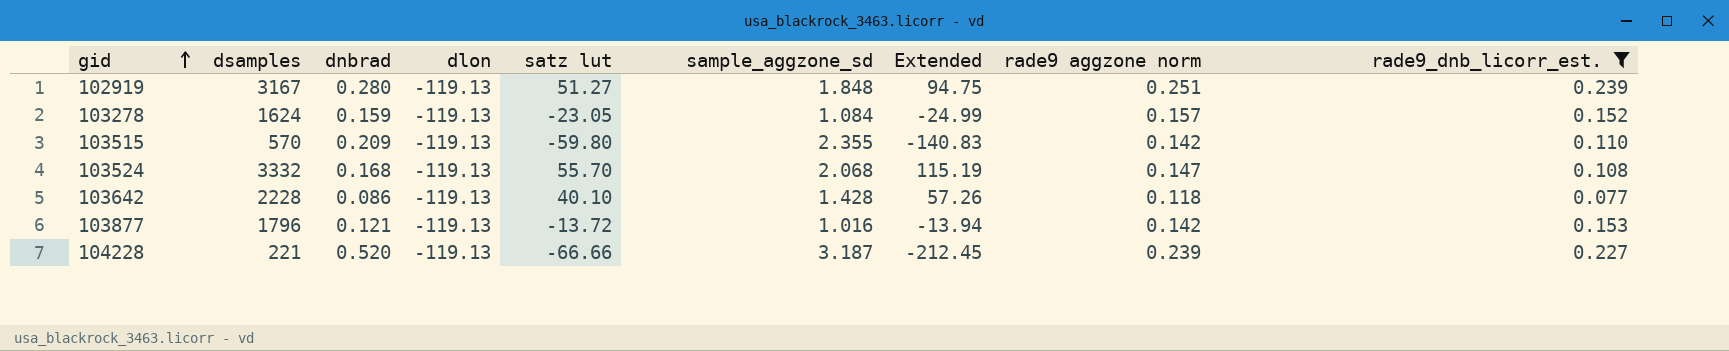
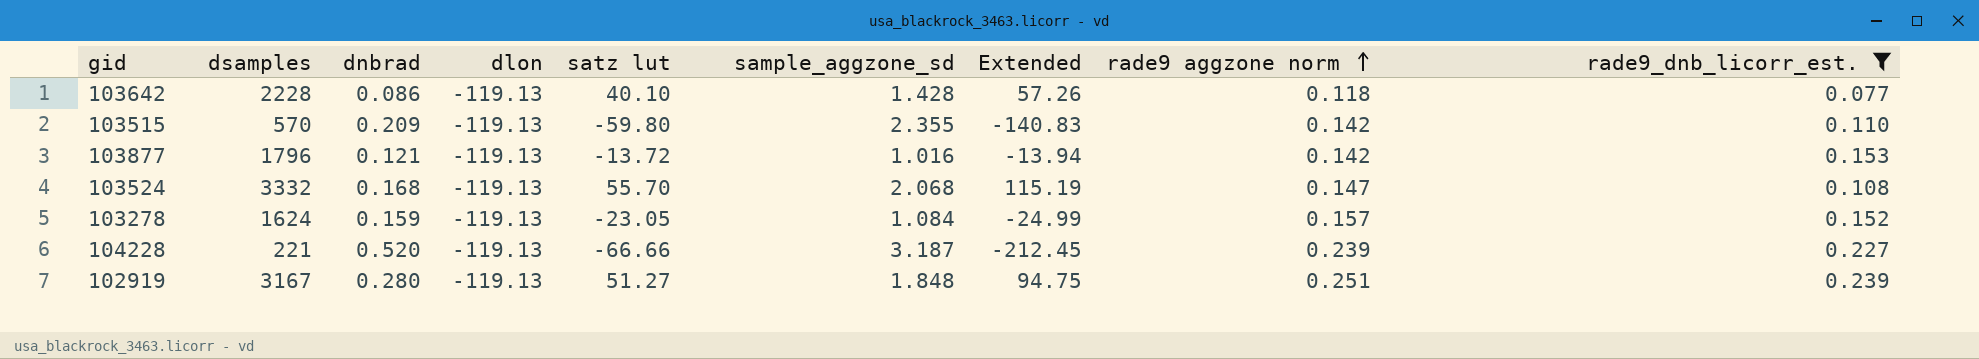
row order: gid ascending -> rade9 aggzone norm ascending

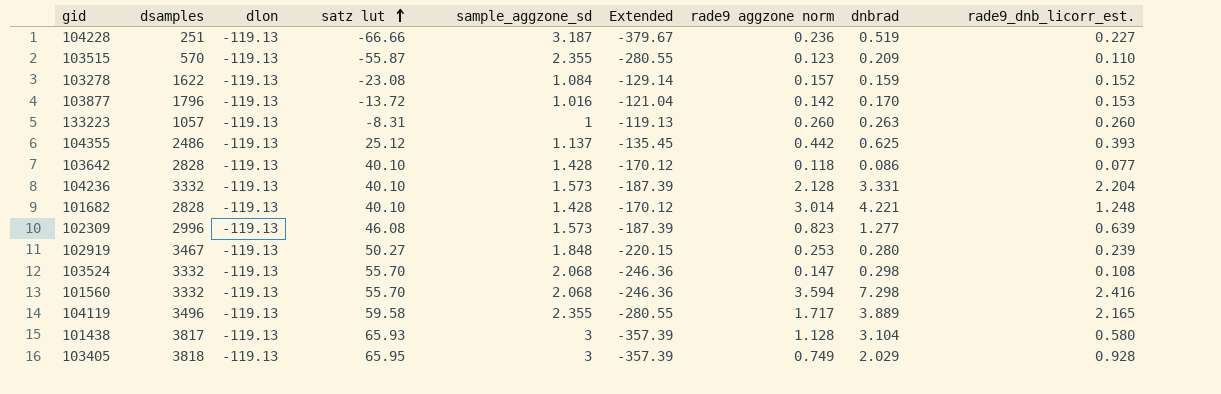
filter: rade9_dnb_licorr_est. <= 0.239 -> none
row order: rade9 aggzone norm ascending -> satz lut ascending
column Extended | formula: [satz lut] * [sample_aggzone_sd] -> [dlon] * [sample_aggzone_sd]
column dnbrad | position: 3 -> 8
104228 | dsamples: 221 -> 251
104228 | rade9 aggzone norm: 0.239 -> 0.236
104228 | dnbrad: 0.520 -> 0.519
103515 | satz lut: -59.80 -> -55.87
103515 | rade9 aggzone norm: 0.142 -> 0.123
103278 | dsamples: 1624 -> 1622
103278 | satz lut: -23.05 -> -23.08
103877 | dnbrad: 0.121 -> 0.170
103642 | dsamples: 2228 -> 2828
102919 | dsamples: 3167 -> 3467
102919 | satz lut: 51.27 -> 50.27
102919 | rade9 aggzone norm: 0.251 -> 0.253
103524 | dnbrad: 0.168 -> 0.298

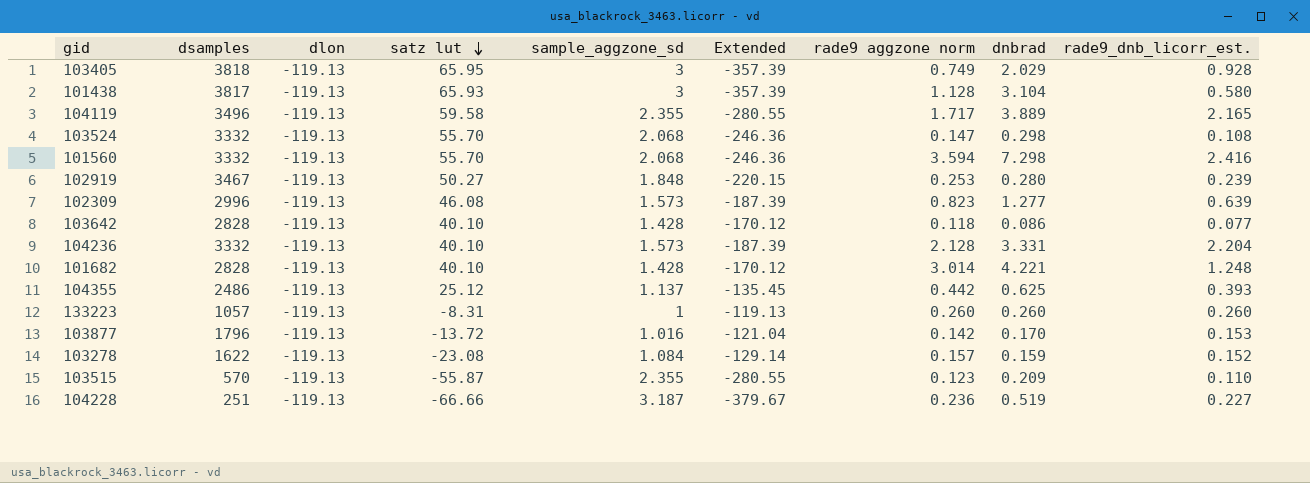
row order: satz lut ascending -> satz lut descending
133223 | dnbrad: 0.263 -> 0.260

